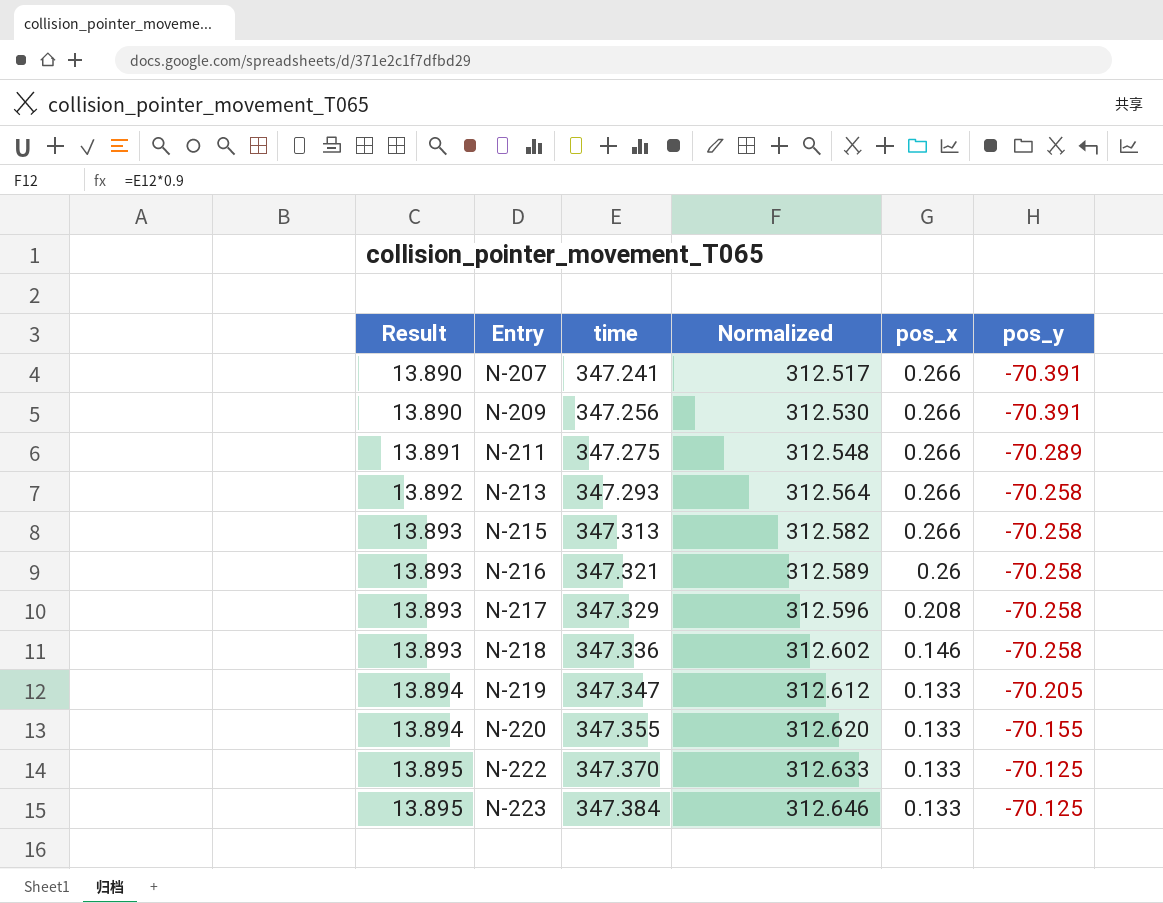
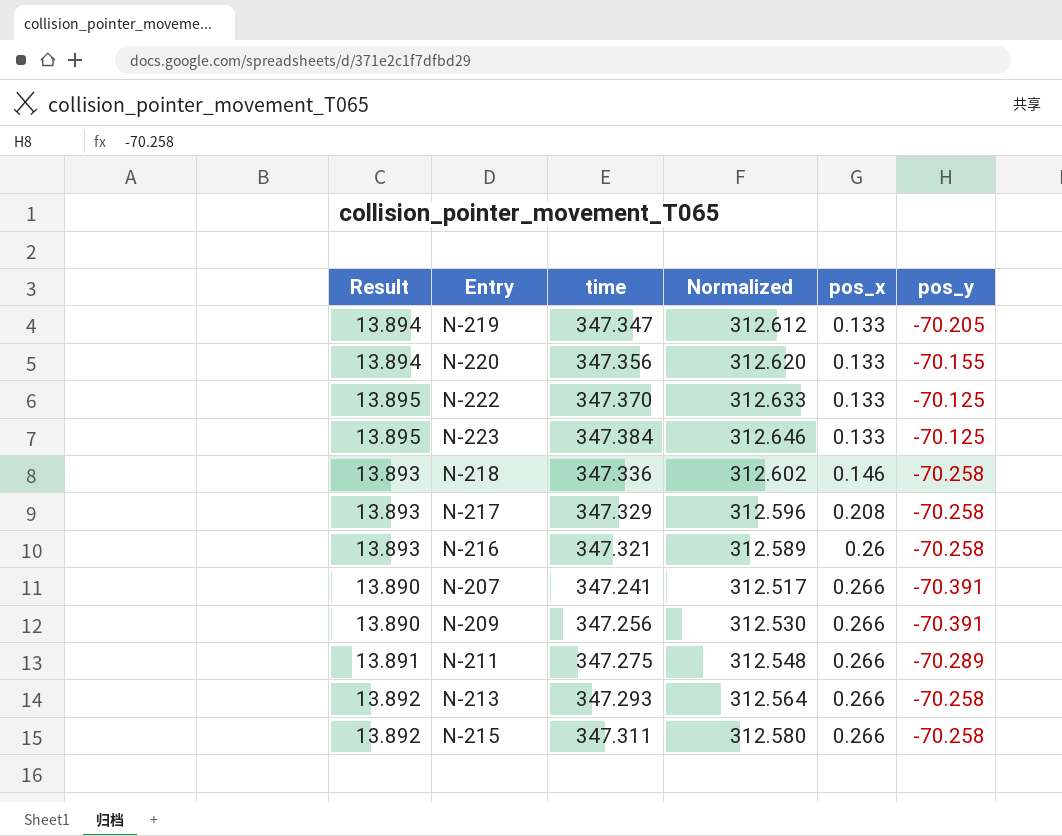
row order: Result ascending -> pos_x ascending
N-220 | time: 347.355 -> 347.356
N-215 | Result: 13.893 -> 13.892
N-215 | time: 347.313 -> 347.311
N-215 | Normalized: 312.582 -> 312.580

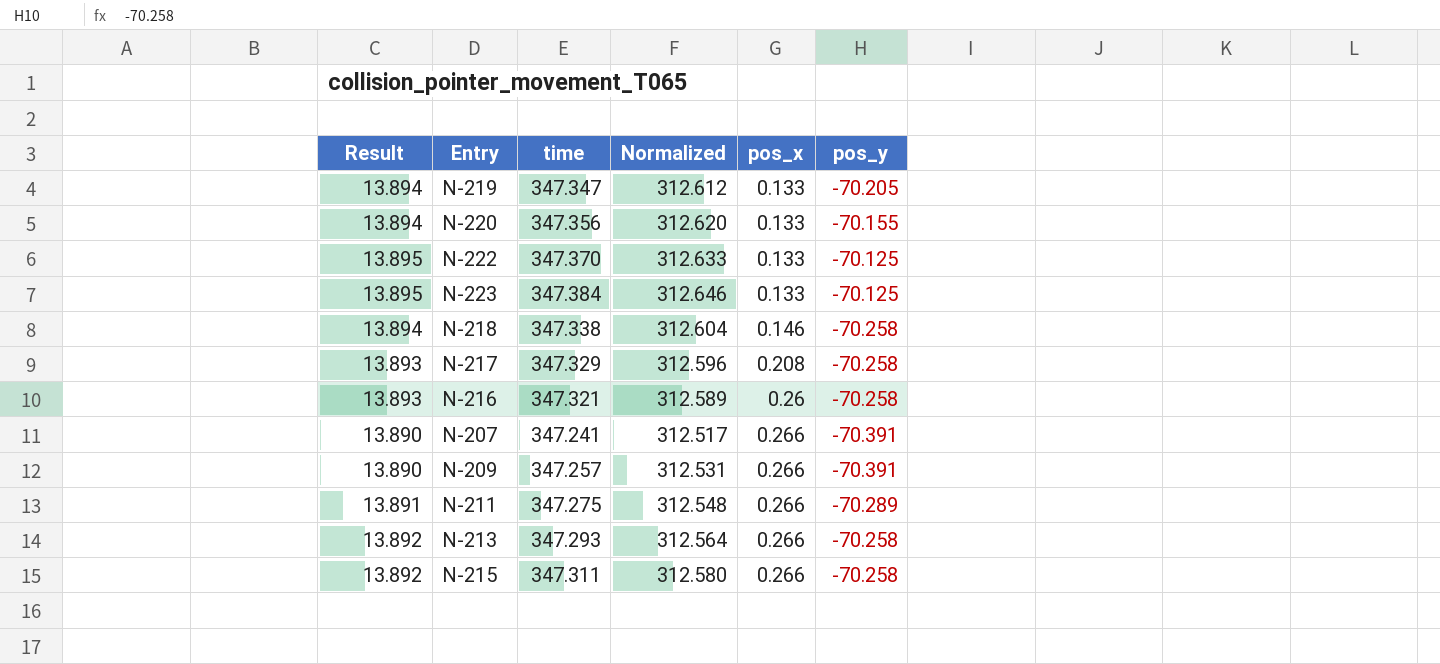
N-218 | Result: 13.893 -> 13.894
N-218 | time: 347.336 -> 347.338
N-218 | Normalized: 312.602 -> 312.604
N-209 | time: 347.256 -> 347.257
N-209 | Normalized: 312.530 -> 312.531

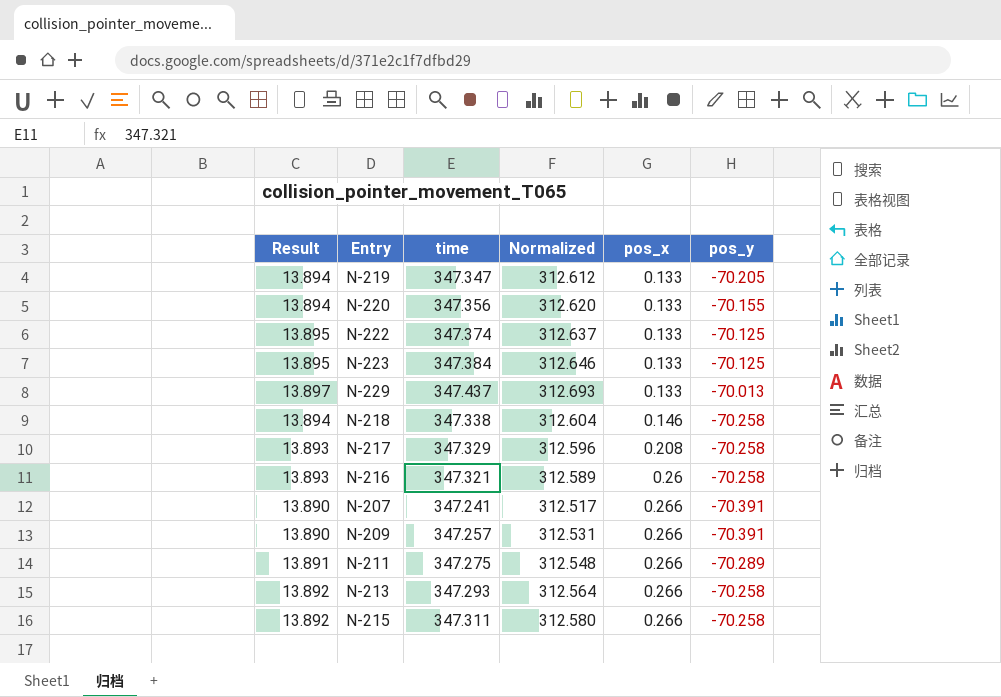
N-222 | time: 347.370 -> 347.374
N-222 | Normalized: 312.633 -> 312.637
row N-229: none -> 13.897 | 347.437 | 312.693 | 0.133 | -70.013

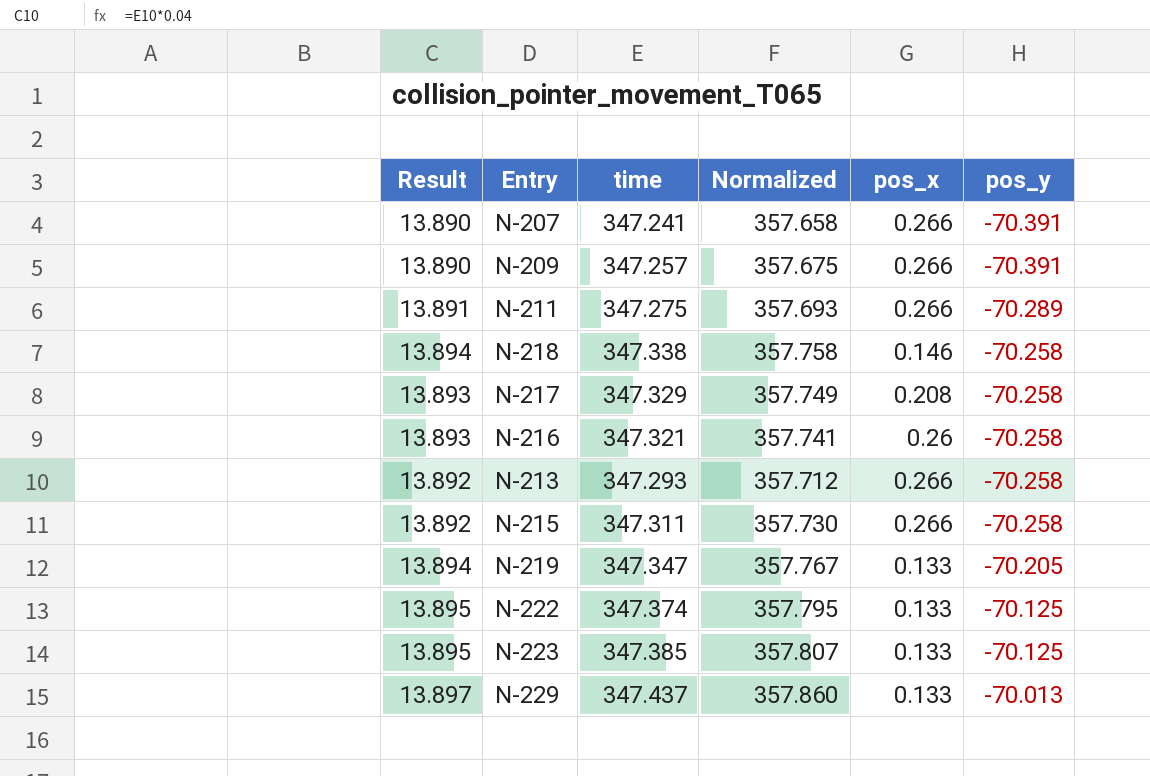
row order: pos_x ascending -> pos_y ascending
column Normalized | formula: [time] * 0.9 -> [time] * 1.03
row N-220: 13.894 | 347.356 | 312.620 | 0.133 | -70.155 -> none
N-223 | time: 347.384 -> 347.385

